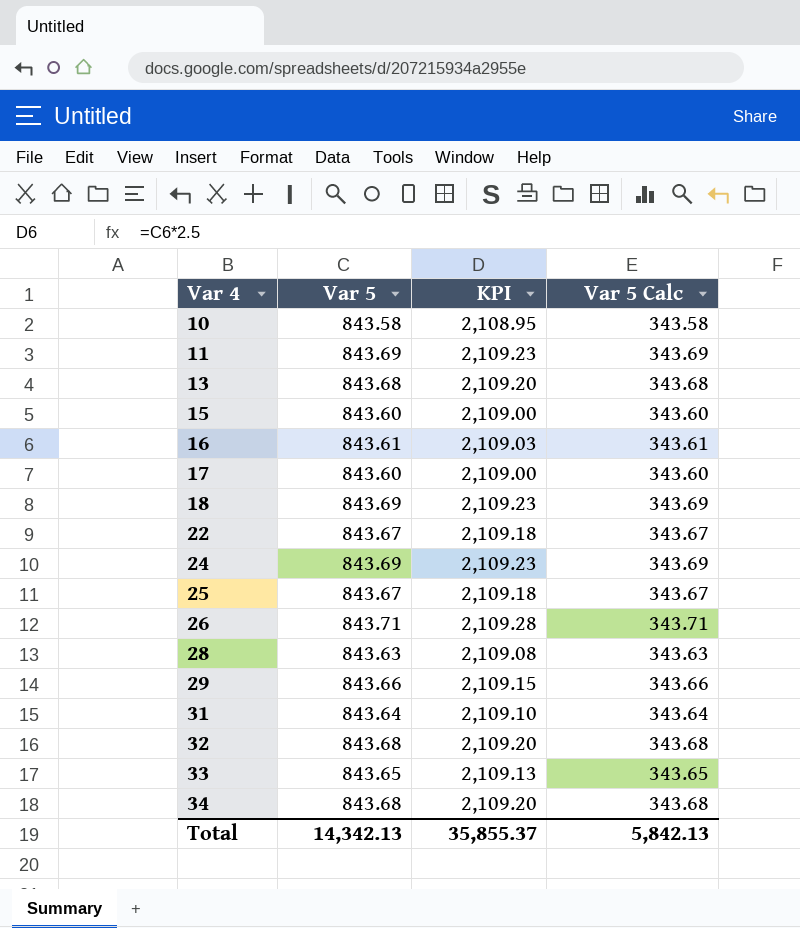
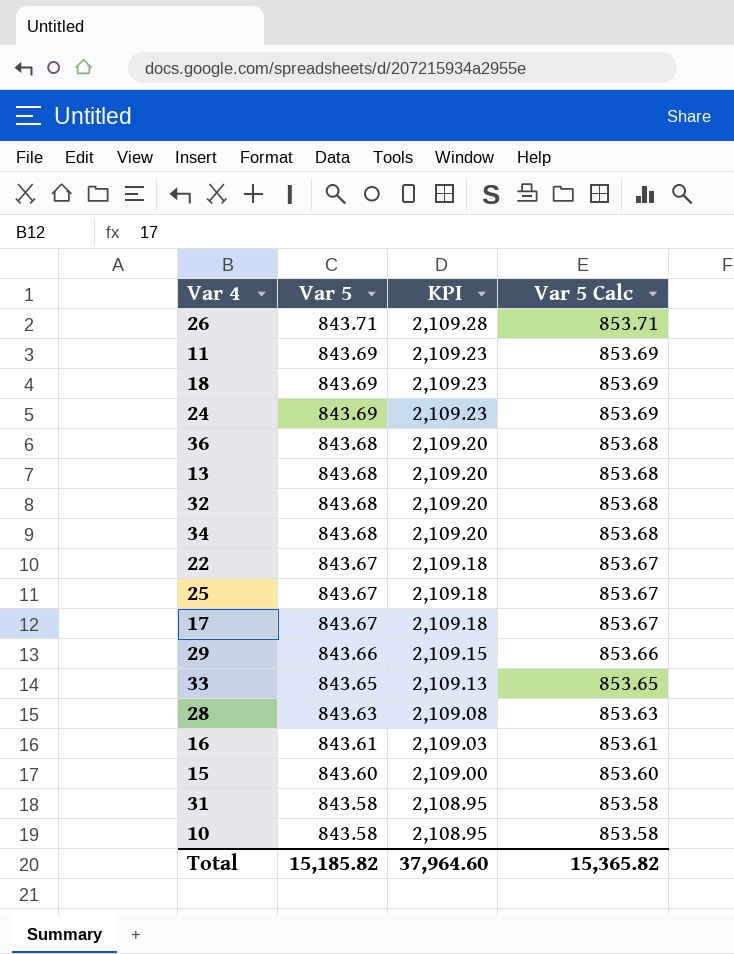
row order: Var 4 ascending -> Var 5 descending
column Var 5 Calc | formula: [Var 5] - 500 -> [Var 5] + 10
row 36: none -> 843.68 | 2,109.20 | 853.68
17 | Var 5: 843.60 -> 843.67
17 | KPI: 2,109.00 -> 2,109.18
31 | Var 5: 843.64 -> 843.58
31 | KPI: 2,109.10 -> 2,108.95
Total | Var 5: 14,342.13 -> 15,185.82
Total | KPI: 35,855.37 -> 37,964.60
Total | Var 5 Calc: 5,842.13 -> 15,365.82

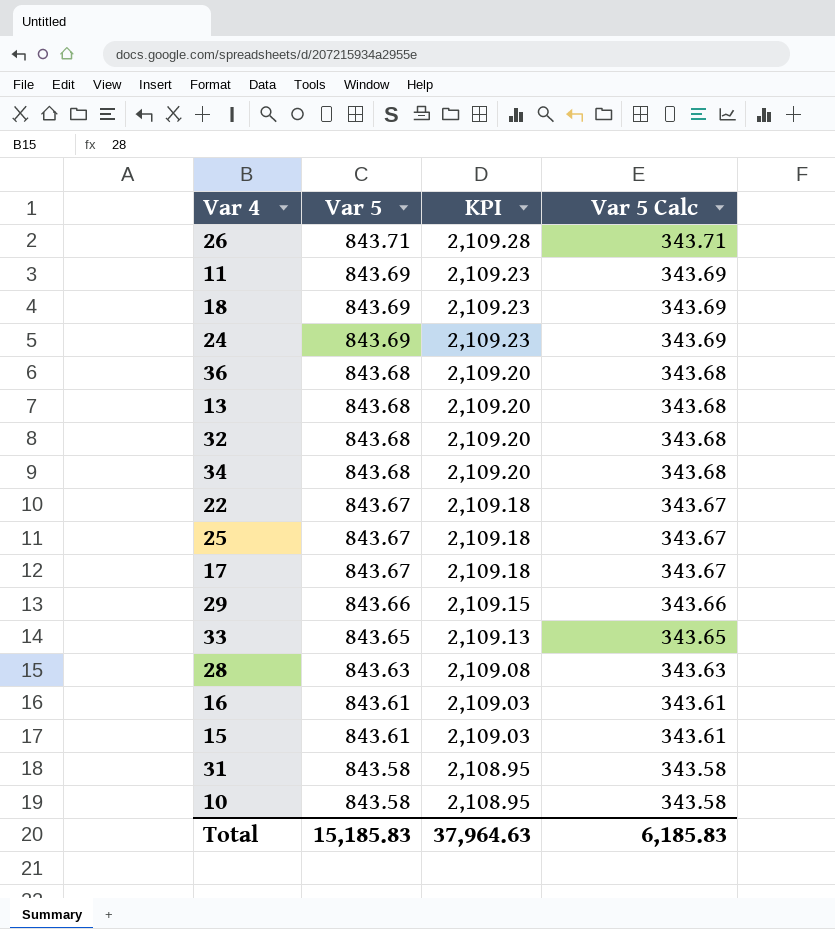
column Var 5 Calc | formula: [Var 5] + 10 -> [Var 5] - 500
15 | Var 5: 843.60 -> 843.61
15 | KPI: 2,109.00 -> 2,109.03
Total | Var 5: 15,185.82 -> 15,185.83
Total | KPI: 37,964.60 -> 37,964.63
Total | Var 5 Calc: 15,365.82 -> 6,185.83

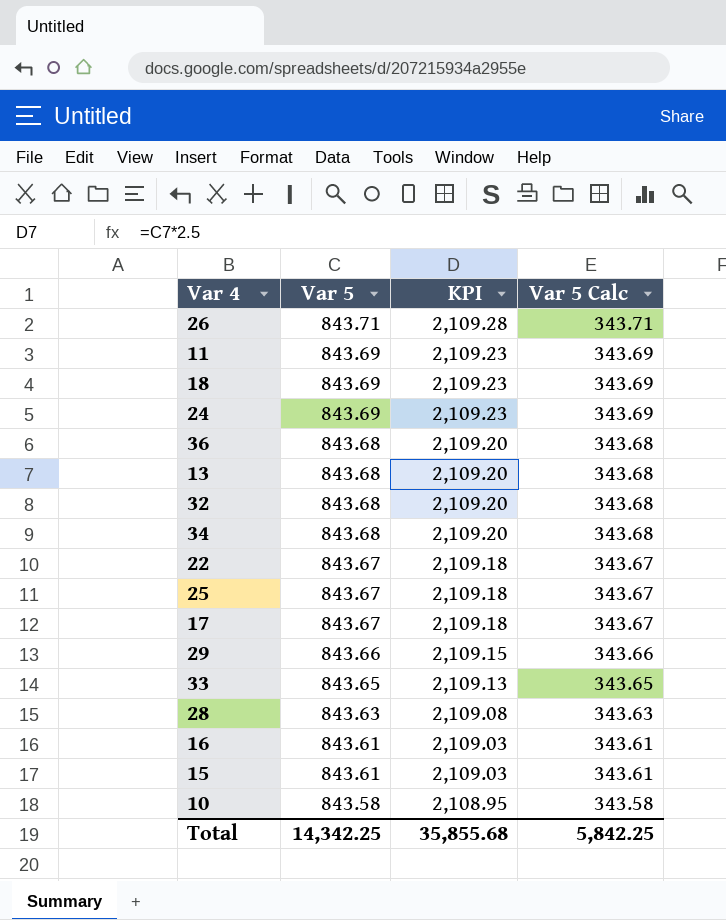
row 31: 843.58 | 2,108.95 | 343.58 -> none
Total | Var 5: 15,185.83 -> 14,342.25
Total | KPI: 37,964.63 -> 35,855.68
Total | Var 5 Calc: 6,185.83 -> 5,842.25

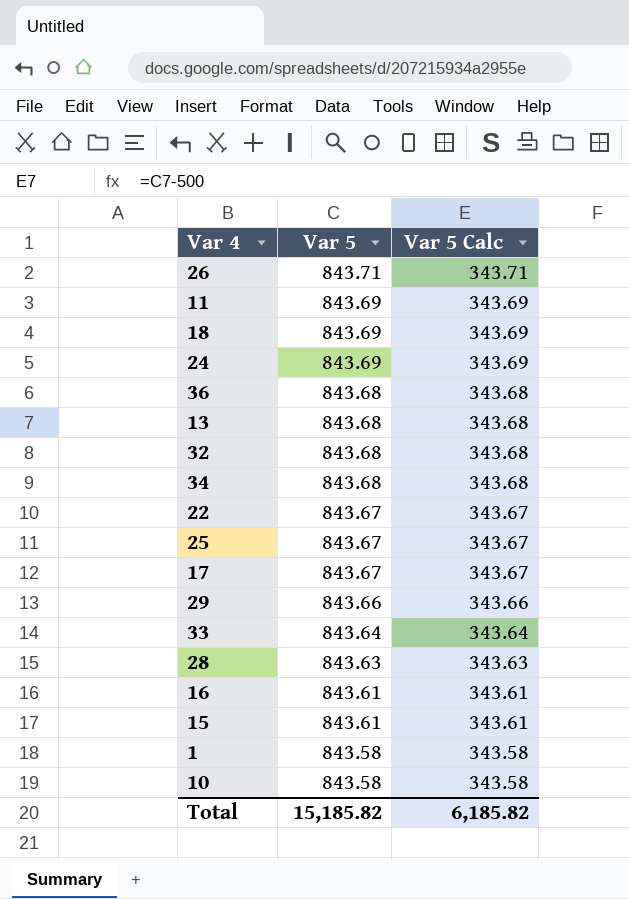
column KPI | formula: [Var 5] * 2.5 -> none
33 | Var 5: 843.65 -> 843.64
33 | Var 5 Calc: 343.65 -> 343.64
row 1: none -> 843.58 | 343.58
Total | Var 5: 14,342.25 -> 15,185.82
Total | Var 5 Calc: 5,842.25 -> 6,185.82

